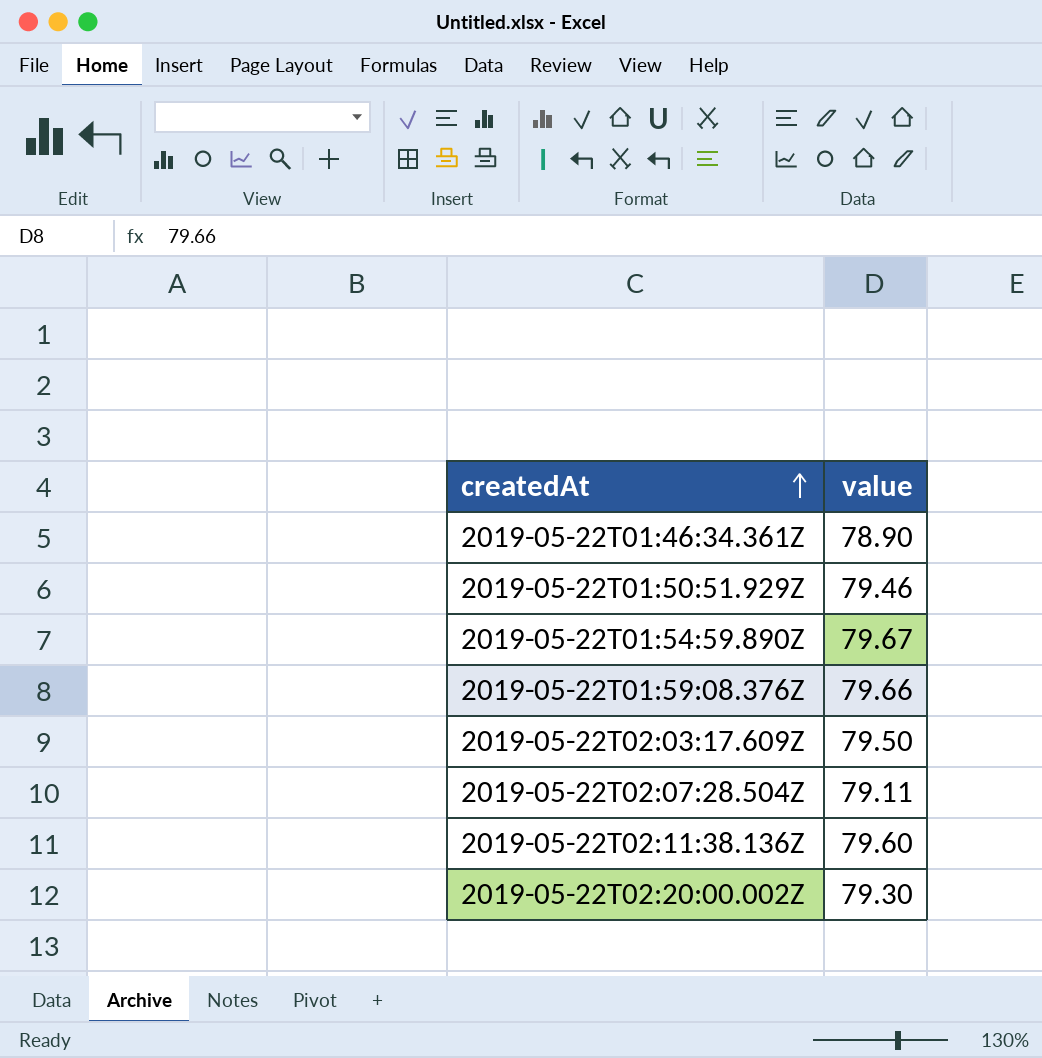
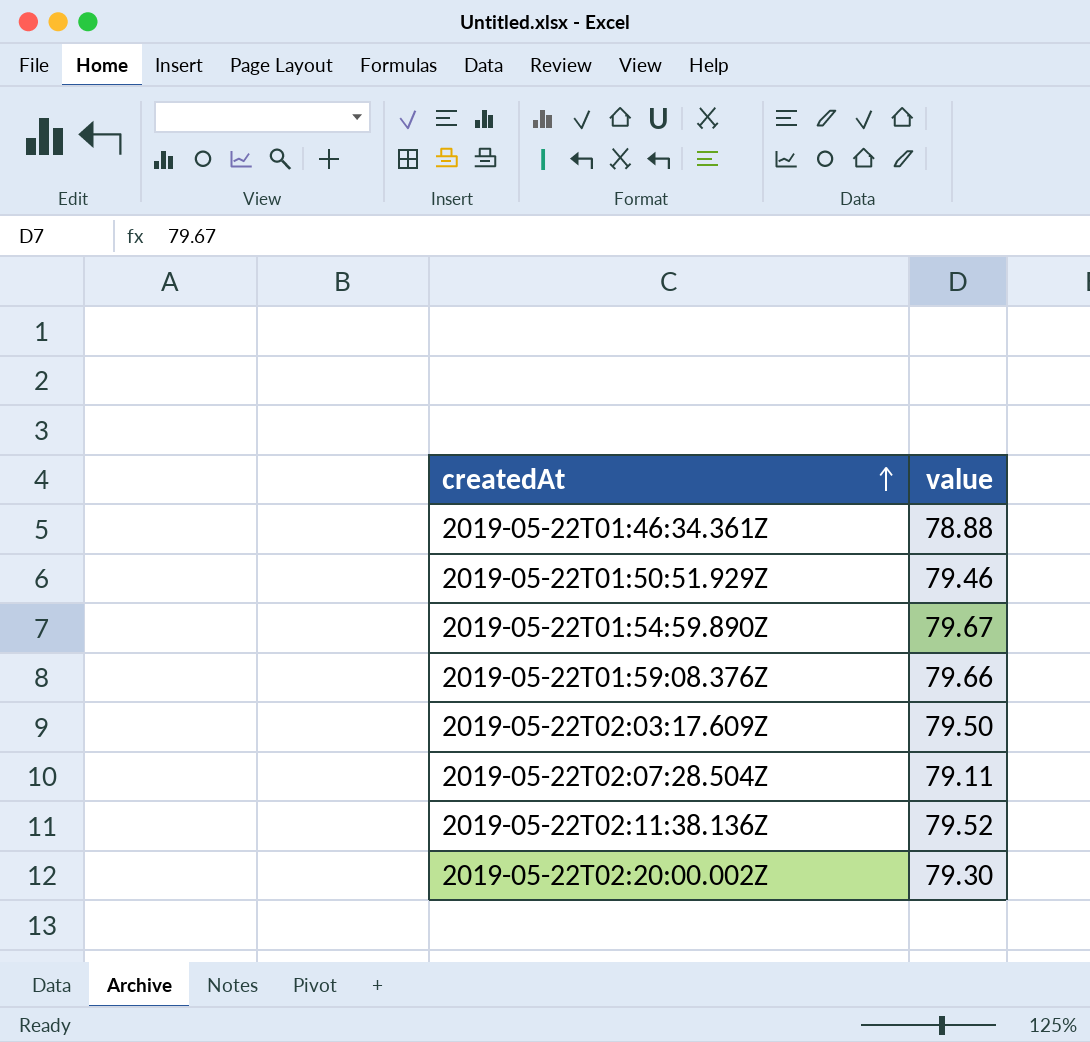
2019-05-22T01:46:34.361Z | value: 78.90 -> 78.88
2019-05-22T02:11:38.136Z | value: 79.60 -> 79.52

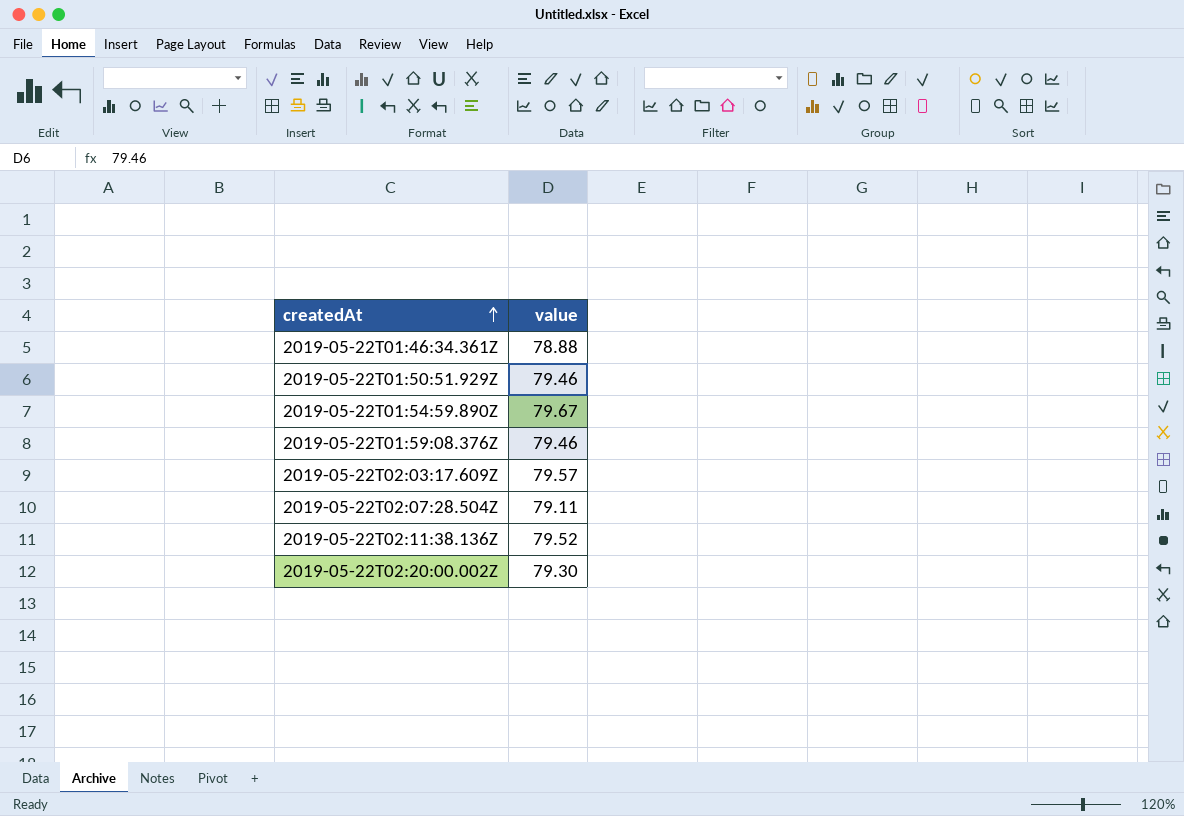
2019-05-22T01:59:08.376Z | value: 79.66 -> 79.46
2019-05-22T02:03:17.609Z | value: 79.50 -> 79.57

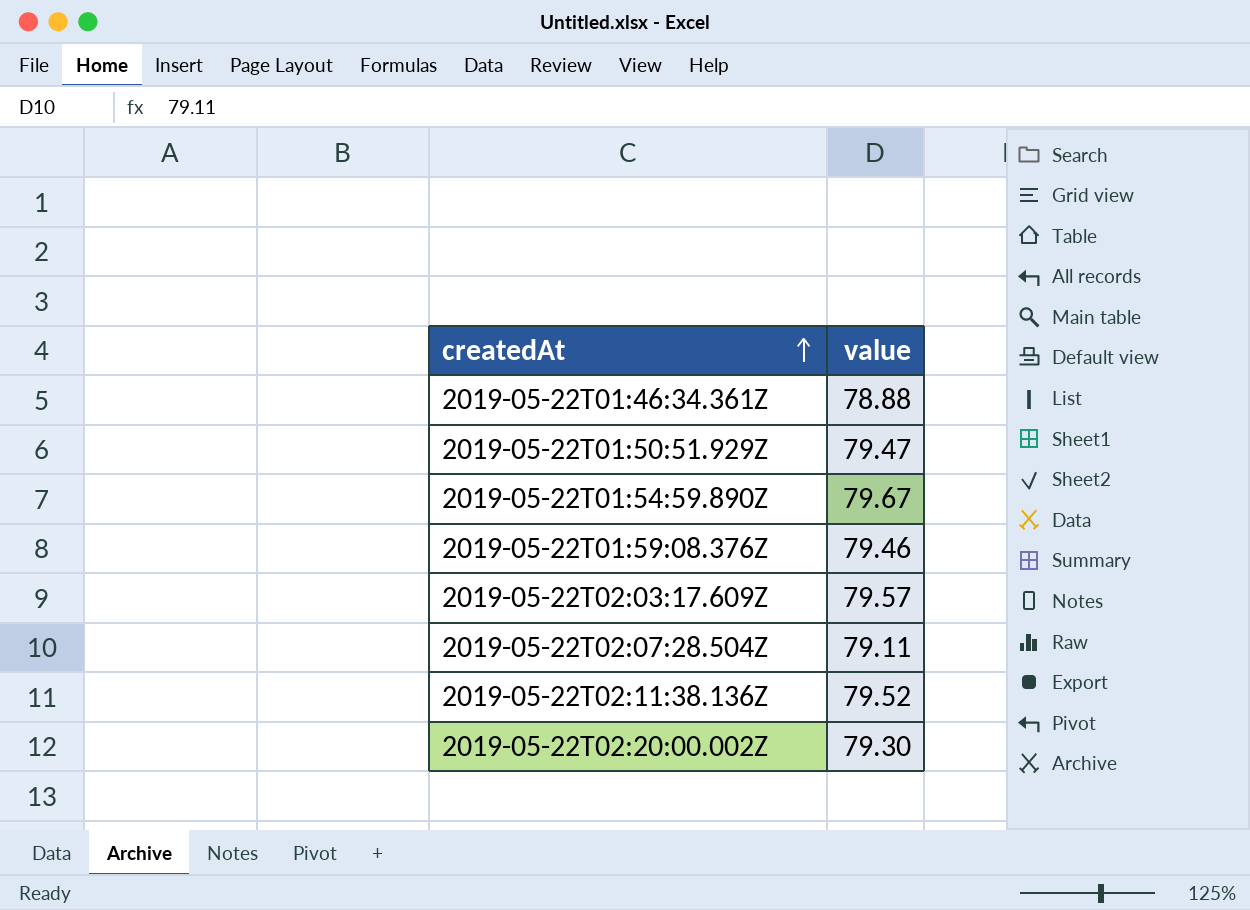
2019-05-22T01:50:51.929Z | value: 79.46 -> 79.47

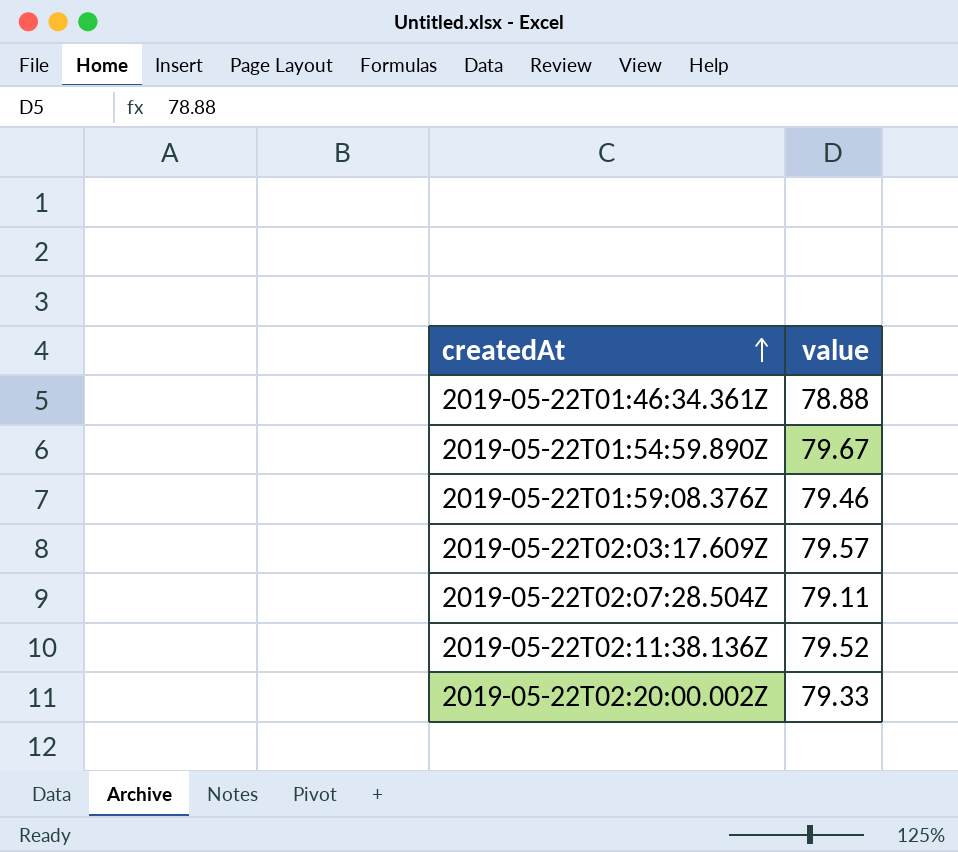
row 2019-05-22T01:50:51.929Z: 79.47 -> none
2019-05-22T02:20:00.002Z | value: 79.30 -> 79.33

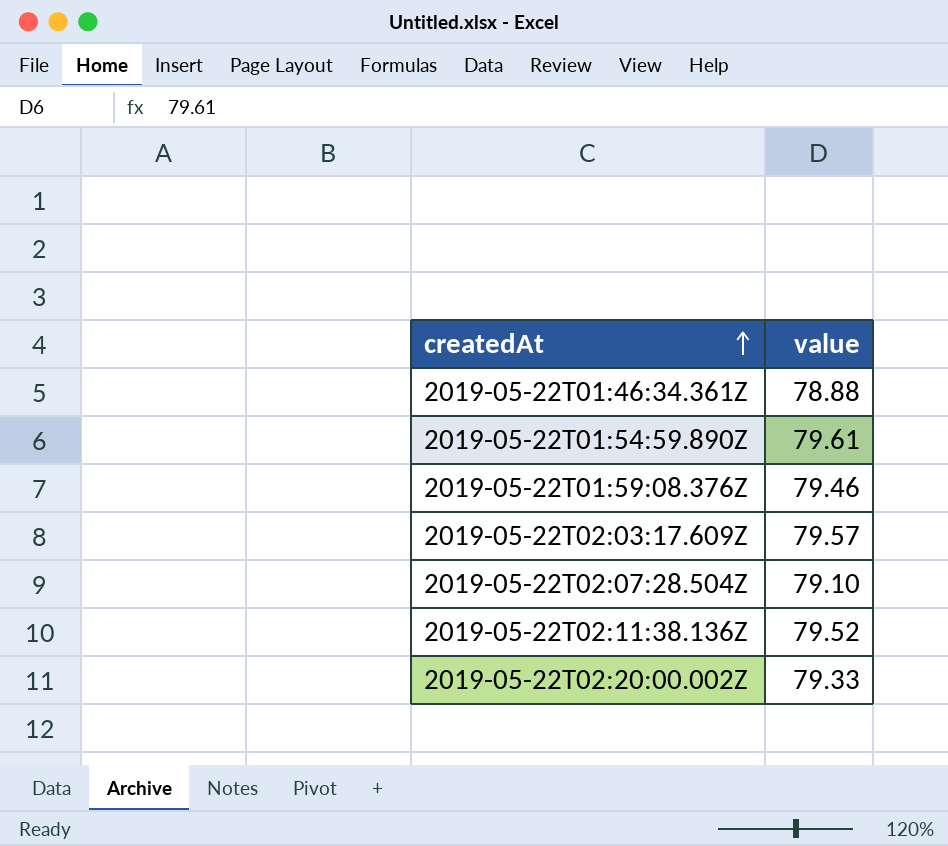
2019-05-22T01:54:59.890Z | value: 79.67 -> 79.61
2019-05-22T02:07:28.504Z | value: 79.11 -> 79.10

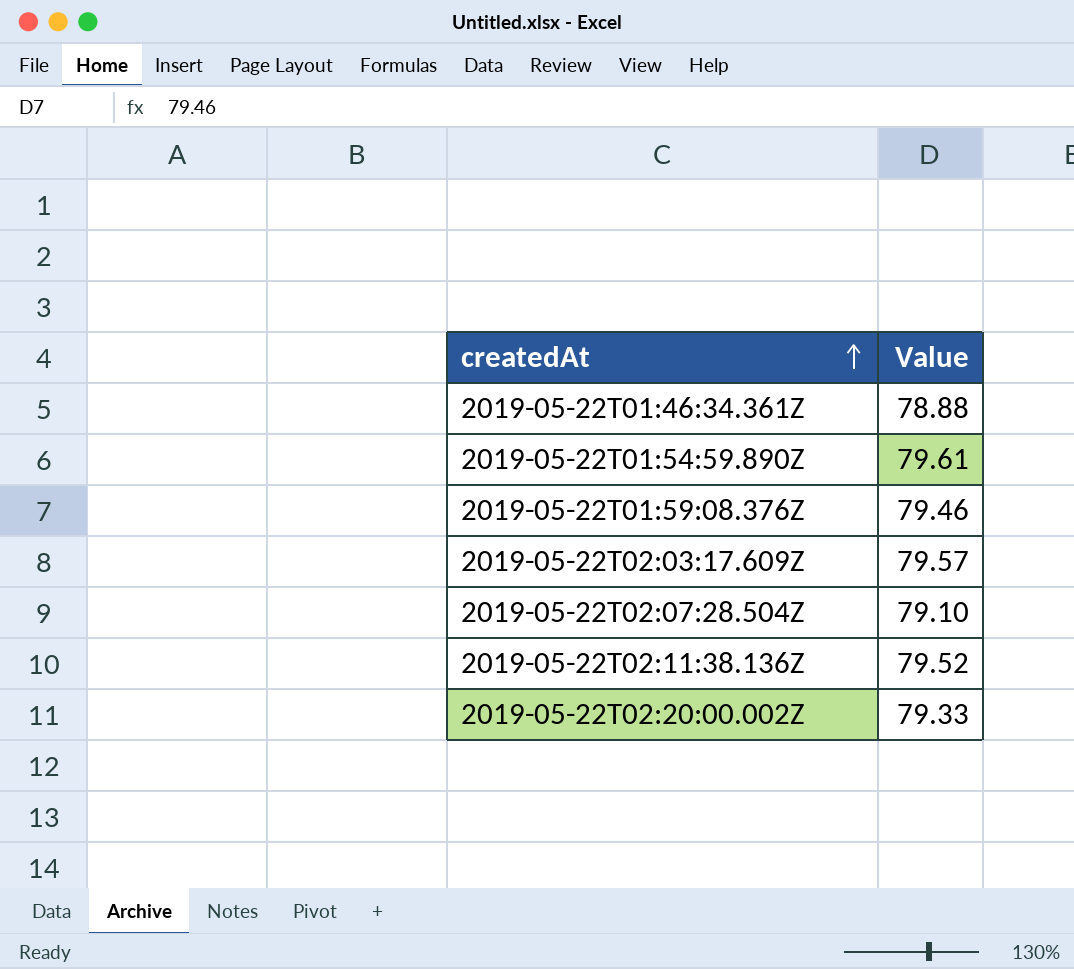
column name: value -> Value

